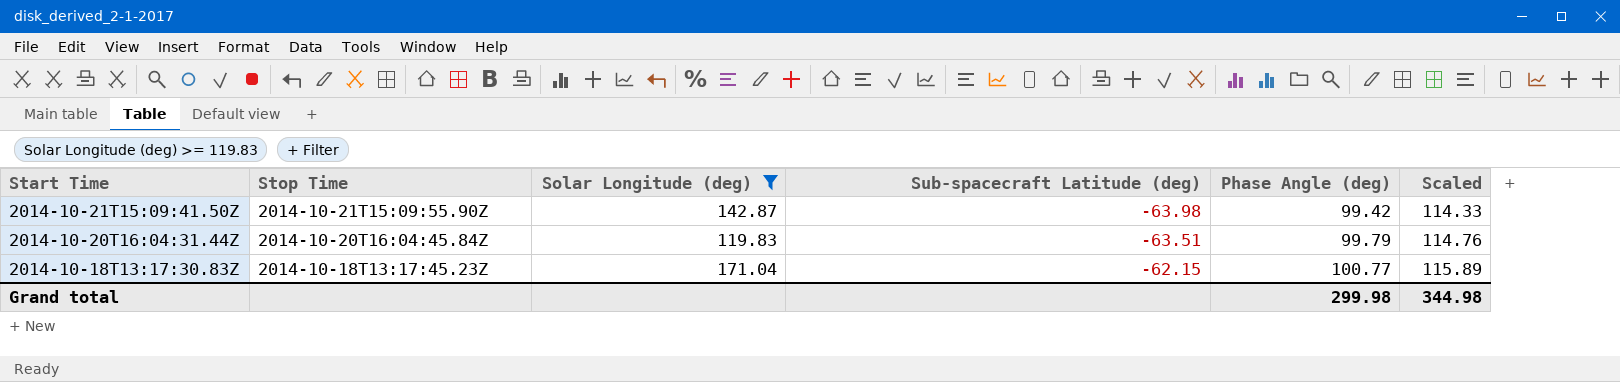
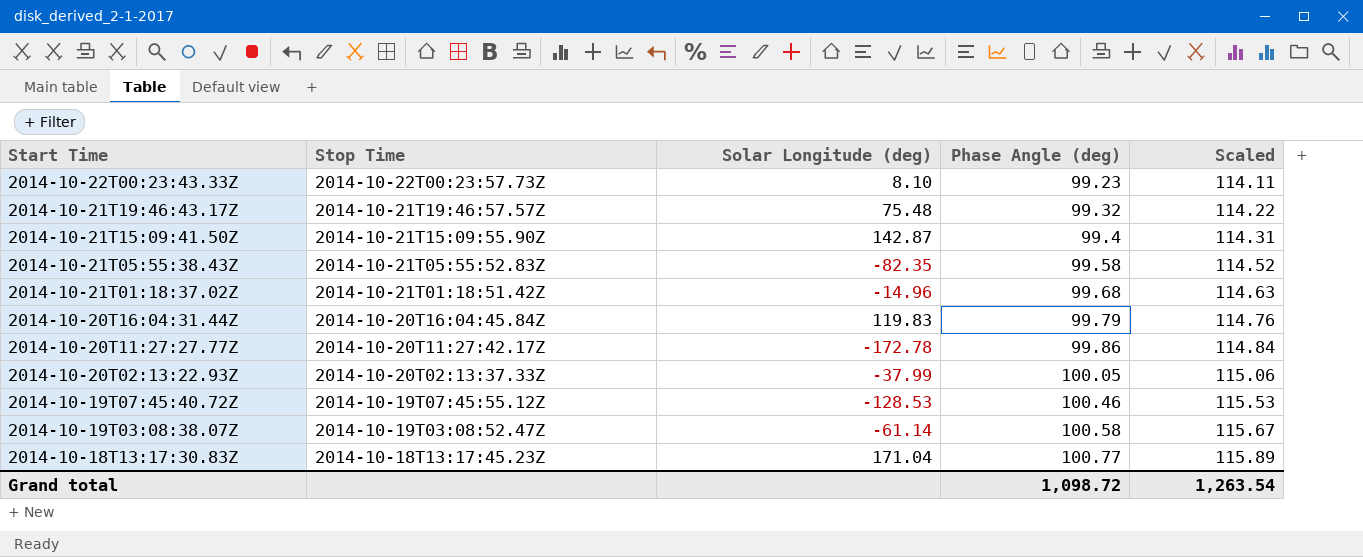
filter: Solar Longitude (deg) >= 119.83 -> none
column Sub-spacecraft Latitude (deg) | position: 4 -> none
2014-10-21T15:09:41.50Z | Phase Angle (deg): 99.42 -> 99.4
2014-10-21T15:09:41.50Z | Scaled: 114.33 -> 114.31
Grand total | Phase Angle (deg): 299.98 -> 1,098.72
Grand total | Scaled: 344.98 -> 1,263.54

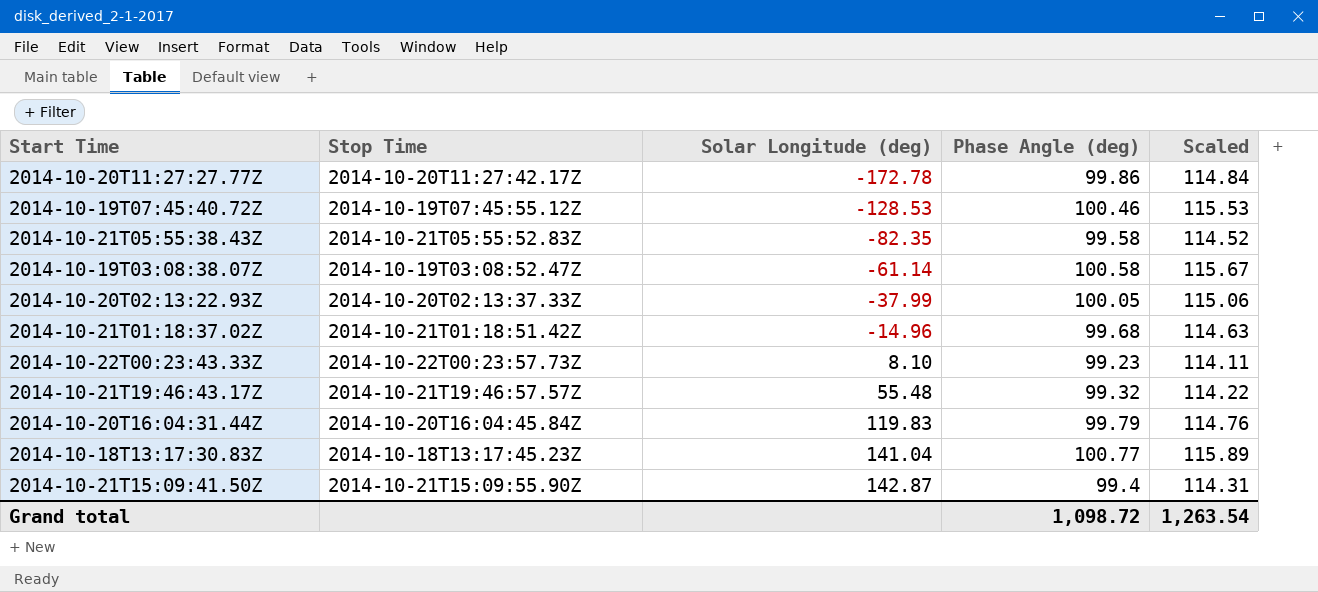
row order: Start Time descending -> Solar Longitude (deg) ascending
2014-10-21T19:46:43.17Z | Solar Longitude (deg): 75.48 -> 55.48
2014-10-18T13:17:30.83Z | Solar Longitude (deg): 171.04 -> 141.04

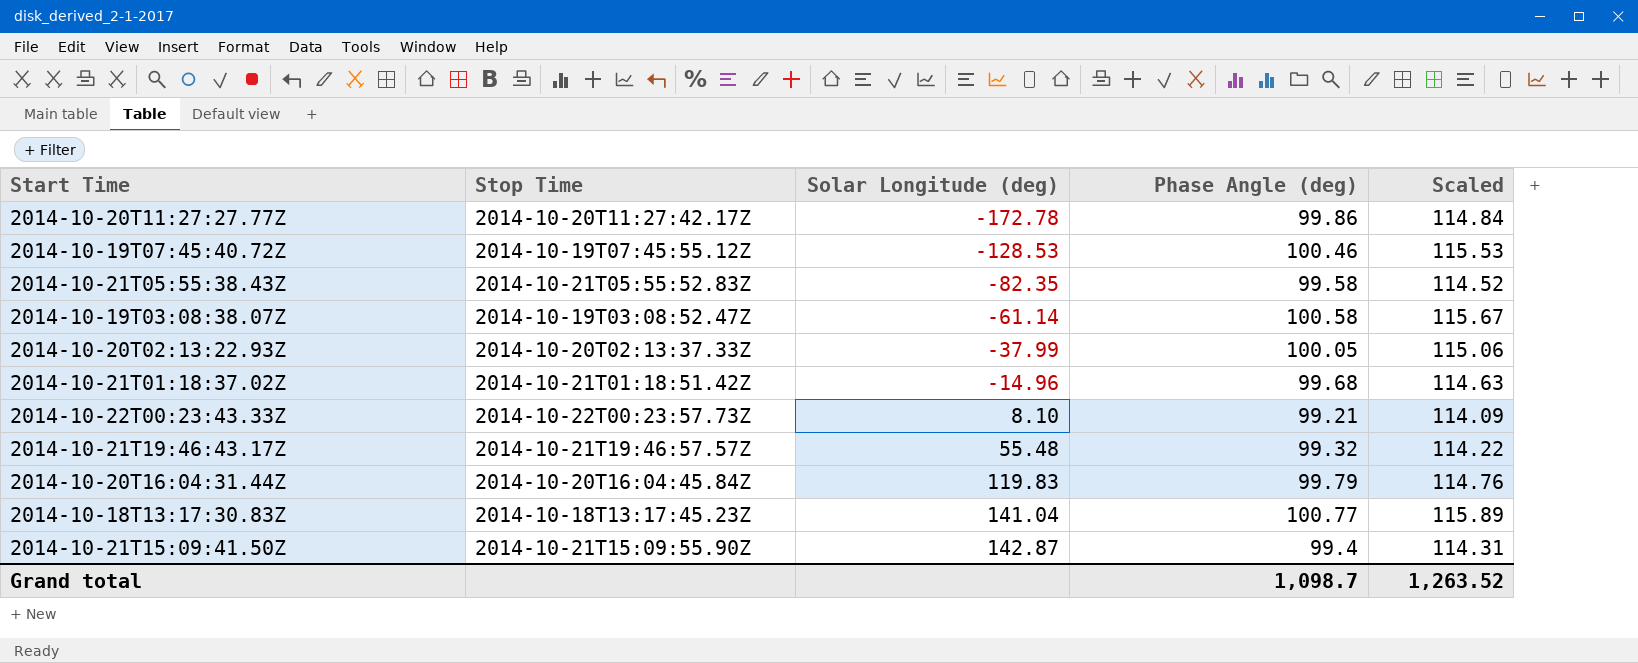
2014-10-22T00:23:43.33Z | Phase Angle (deg): 99.23 -> 99.21
2014-10-22T00:23:43.33Z | Scaled: 114.11 -> 114.09
Grand total | Phase Angle (deg): 1,098.72 -> 1,098.7
Grand total | Scaled: 1,263.54 -> 1,263.52

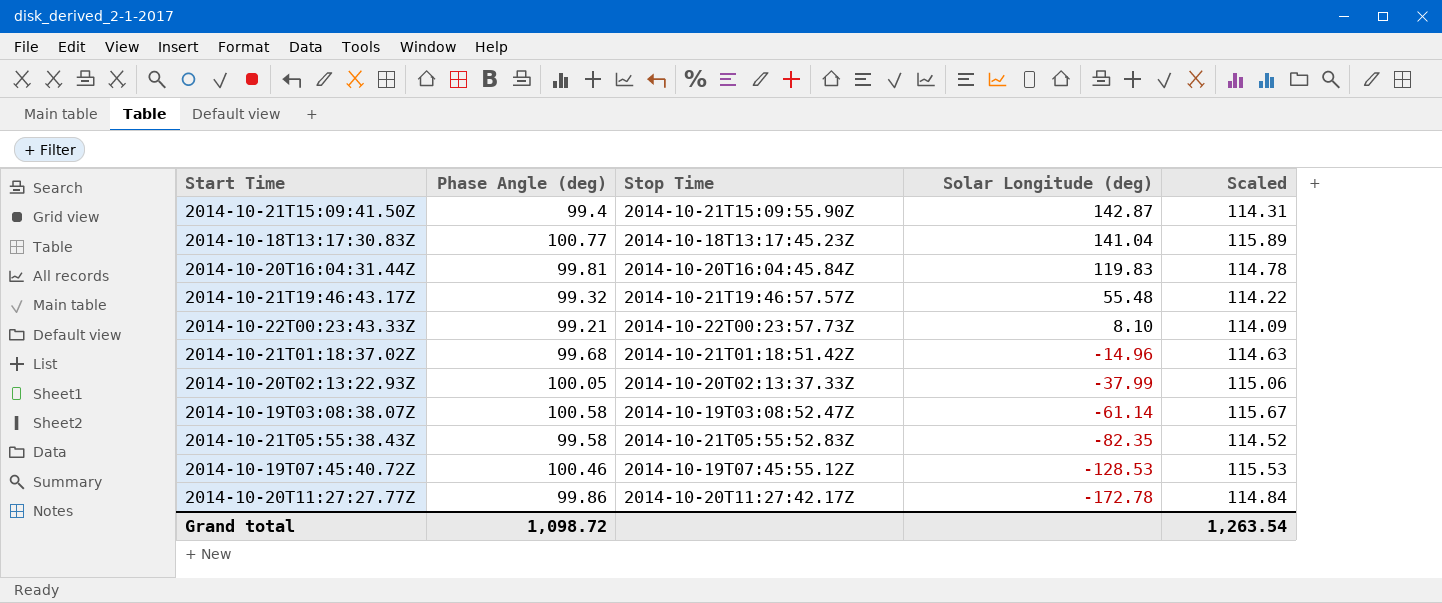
row order: Solar Longitude (deg) ascending -> Solar Longitude (deg) descending
column Phase Angle (deg) | position: 4 -> 2
2014-10-20T16:04:31.44Z | Phase Angle (deg): 99.79 -> 99.81
2014-10-20T16:04:31.44Z | Scaled: 114.76 -> 114.78
Grand total | Phase Angle (deg): 1,098.7 -> 1,098.72
Grand total | Scaled: 1,263.52 -> 1,263.54

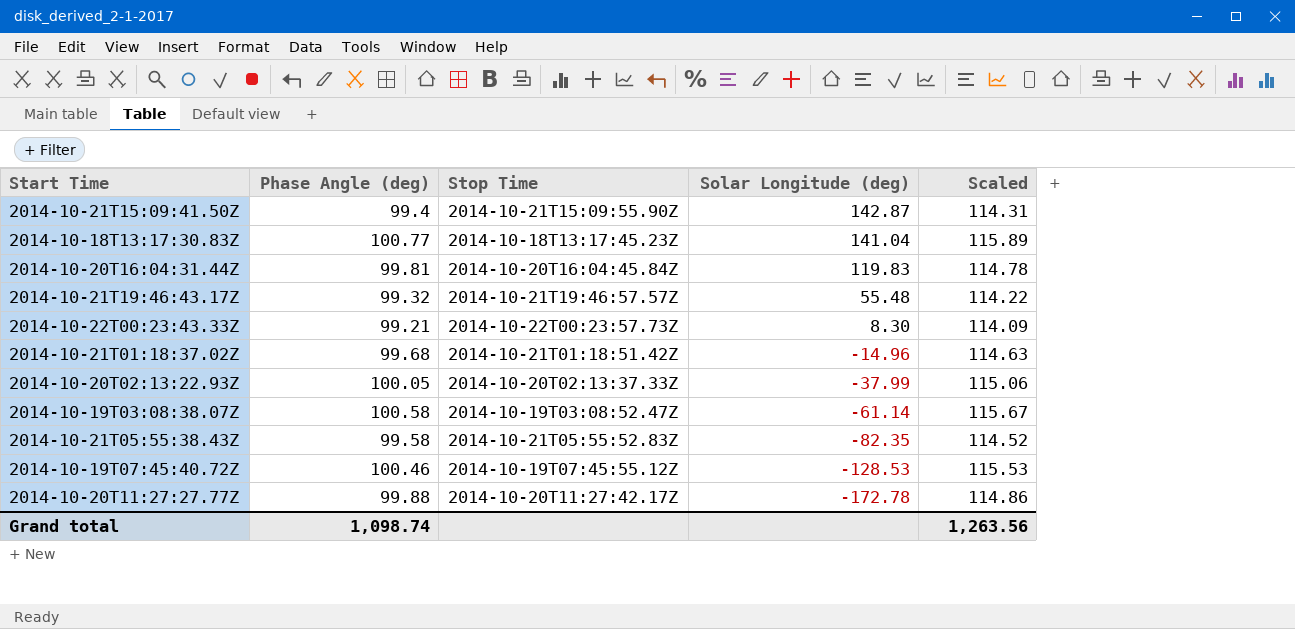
2014-10-22T00:23:43.33Z | Solar Longitude (deg): 8.10 -> 8.30
2014-10-20T11:27:27.77Z | Phase Angle (deg): 99.86 -> 99.88
2014-10-20T11:27:27.77Z | Scaled: 114.84 -> 114.86
Grand total | Phase Angle (deg): 1,098.72 -> 1,098.74
Grand total | Scaled: 1,263.54 -> 1,263.56

